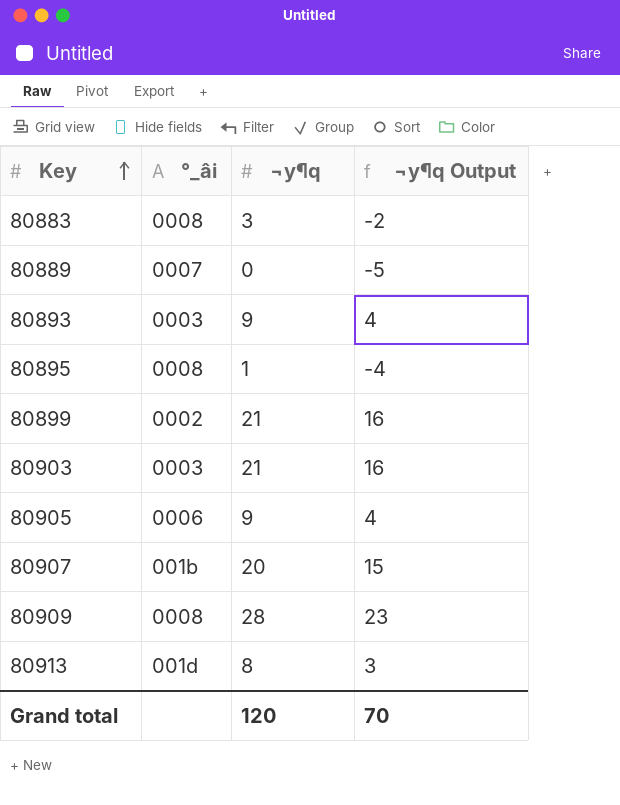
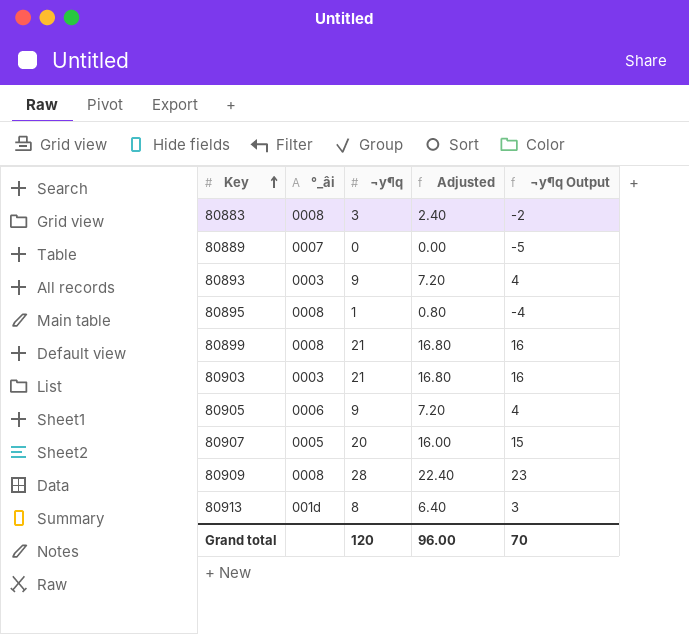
column Adjusted | formula: none -> [¬y¶q] * 0.8
80899 | °_âi: 0002 -> 0008
80907 | °_âi: 001b -> 0005

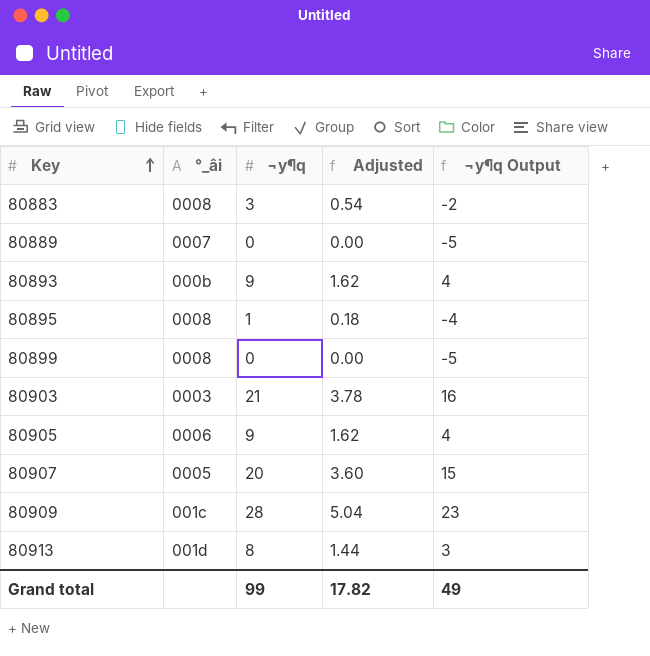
column Adjusted | formula: [¬y¶q] * 0.8 -> [¬y¶q] * 0.18
80893 | °_âi: 0003 -> 000b
80899 | ¬y¶q: 21 -> 0
80899 | ¬y¶q Output: 16 -> -5
80909 | °_âi: 0008 -> 001c
Grand total | ¬y¶q: 120 -> 99
Grand total | Adjusted: 96.00 -> 17.82
Grand total | ¬y¶q Output: 70 -> 49

